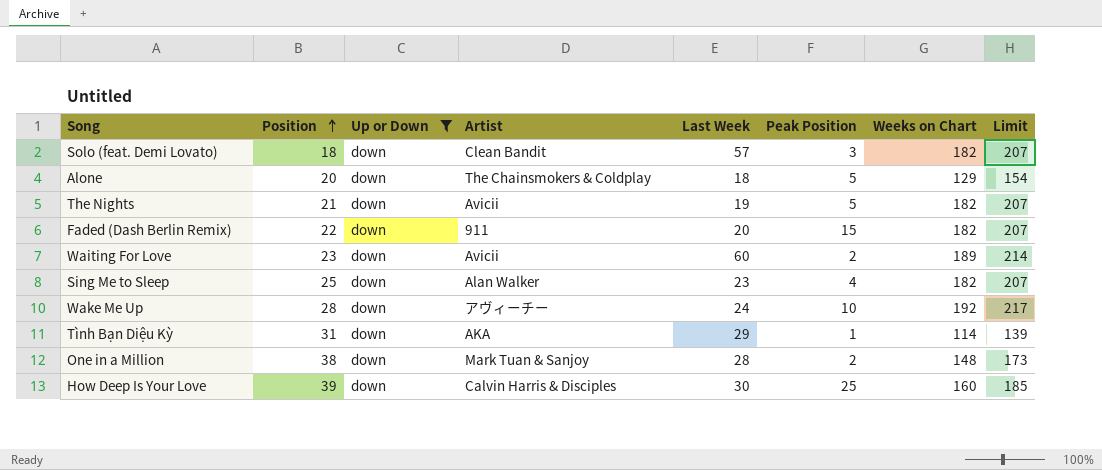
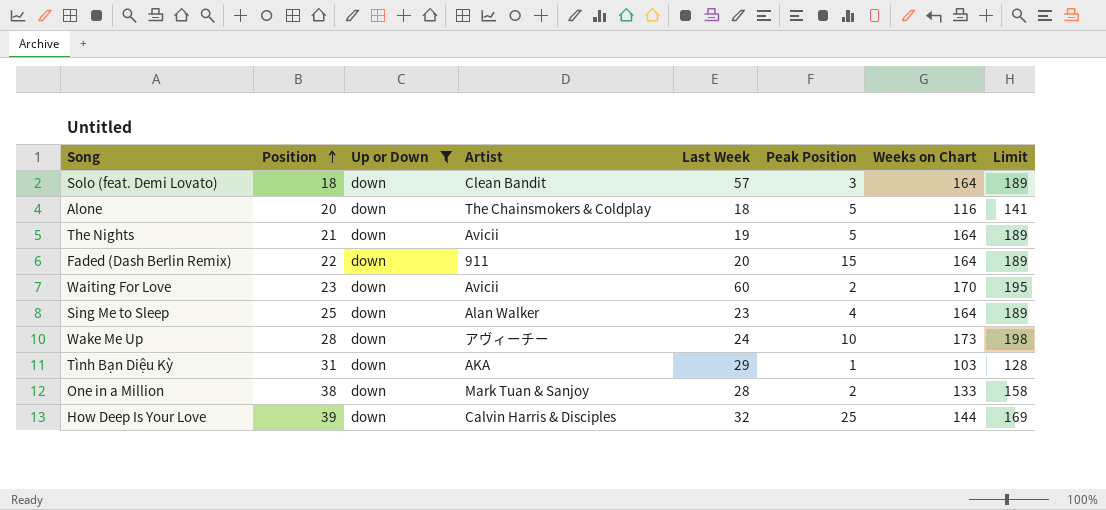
Solo (feat. Demi Lovato) | Weeks on Chart: 182 -> 164
Solo (feat. Demi Lovato) | Limit: 207 -> 189
Alone | Weeks on Chart: 129 -> 116
Alone | Limit: 154 -> 141
The Nights | Weeks on Chart: 182 -> 164
The Nights | Limit: 207 -> 189
Faded (Dash Berlin Remix) | Weeks on Chart: 182 -> 164
Faded (Dash Berlin Remix) | Limit: 207 -> 189
Waiting For Love | Weeks on Chart: 189 -> 170
Waiting For Love | Limit: 214 -> 195
Sing Me to Sleep | Weeks on Chart: 182 -> 164
Sing Me to Sleep | Limit: 207 -> 189
Wake Me Up | Weeks on Chart: 192 -> 173
Wake Me Up | Limit: 217 -> 198
Tình Bạn Diệu Kỳ | Weeks on Chart: 114 -> 103
Tình Bạn Diệu Kỳ | Limit: 139 -> 128
One in a Million | Weeks on Chart: 148 -> 133
One in a Million | Limit: 173 -> 158
How Deep Is Your Love | Last Week: 30 -> 32
How Deep Is Your Love | Weeks on Chart: 160 -> 144
How Deep Is Your Love | Limit: 185 -> 169

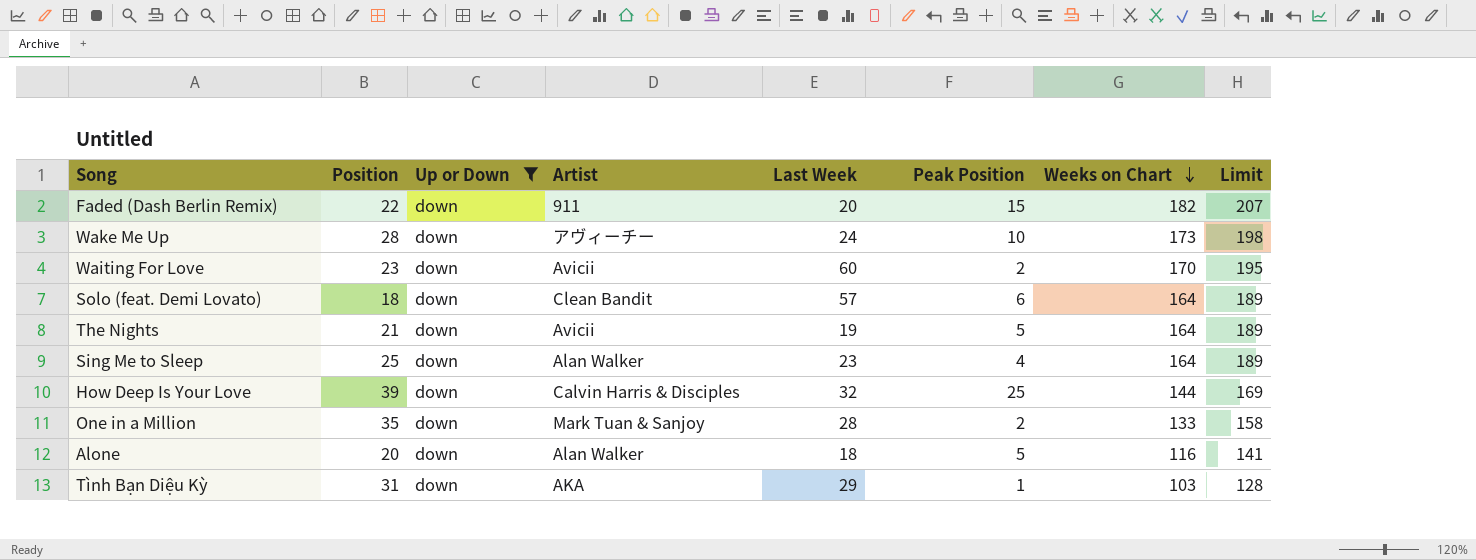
row order: Position ascending -> Weeks on Chart descending
Faded (Dash Berlin Remix) | Weeks on Chart: 164 -> 182
Faded (Dash Berlin Remix) | Limit: 189 -> 207
Solo (feat. Demi Lovato) | Peak Position: 3 -> 6
One in a Million | Position: 38 -> 35
Alone | Artist: The Chainsmokers & Coldplay -> Alan Walker

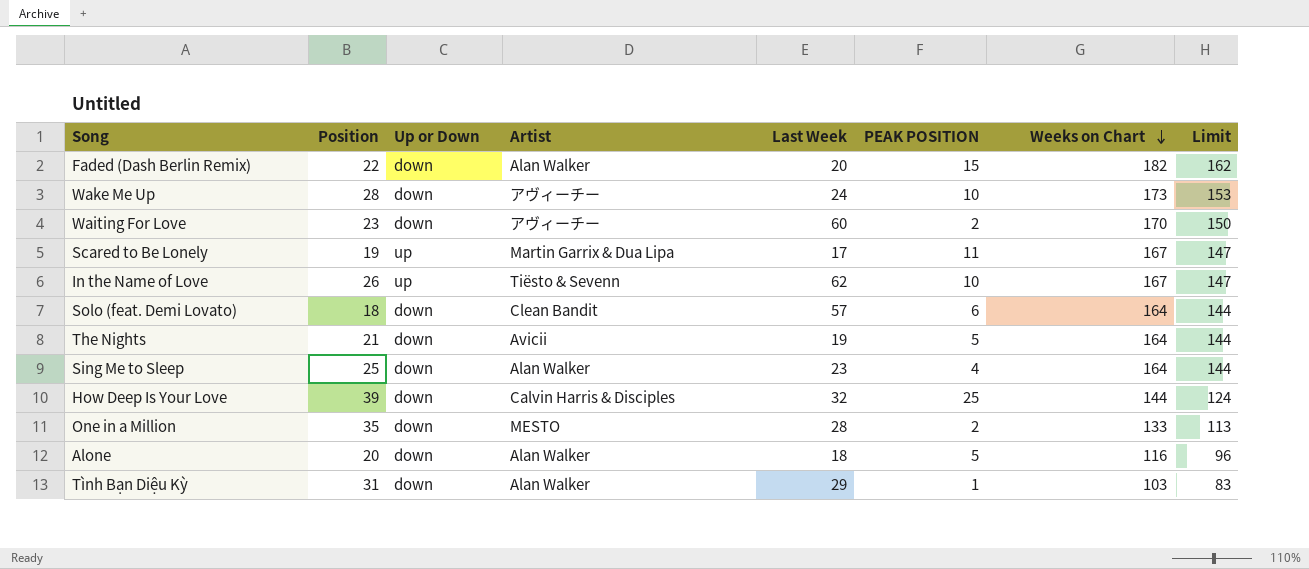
filter: Up or Down = down -> none
column name: Peak Position -> PEAK POSITION
column Limit | formula: [Weeks on Chart] + 25 -> [Weeks on Chart] - 20
Faded (Dash Berlin Remix) | Artist: 911 -> Alan Walker
Waiting For Love | Artist: Avicii -> アヴィーチー
One in a Million | Artist: Mark Tuan & Sanjoy -> MESTO
Tình Bạn Diệu Kỳ | Artist: AKA -> Alan Walker

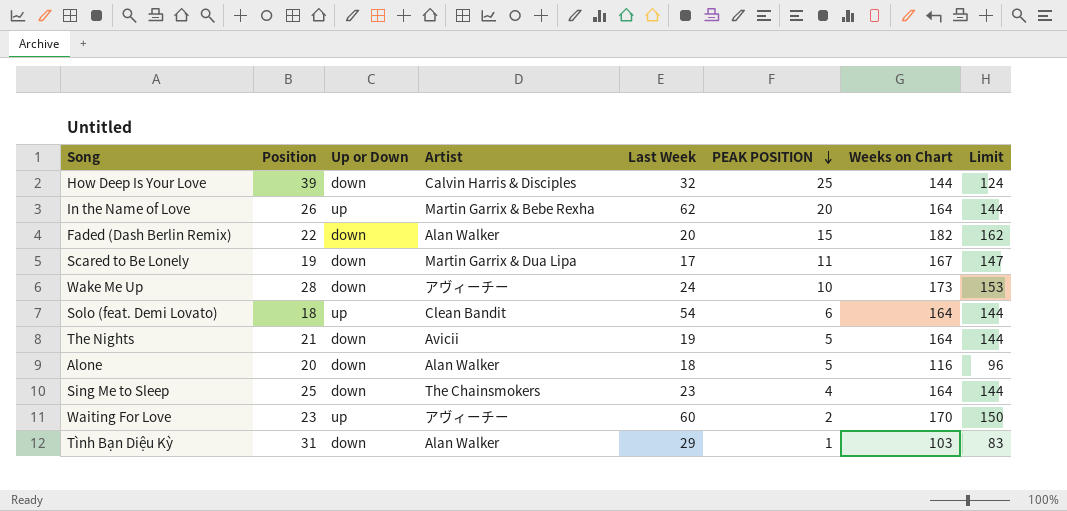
row order: Weeks on Chart descending -> PEAK POSITION descending
row One in a Million: 35 | down | MESTO | 28 | 2 | 133 | 113 -> none
In the Name of Love | Artist: Tiësto & Sevenn -> Martin Garrix & Bebe Rexha
In the Name of Love | PEAK POSITION: 10 -> 20
In the Name of Love | Weeks on Chart: 167 -> 164
In the Name of Love | Limit: 147 -> 144
Scared to Be Lonely | Up or Down: up -> down
Solo (feat. Demi Lovato) | Up or Down: down -> up
Solo (feat. Demi Lovato) | Last Week: 57 -> 54
Sing Me to Sleep | Artist: Alan Walker -> The Chainsmokers
Waiting For Love | Up or Down: down -> up

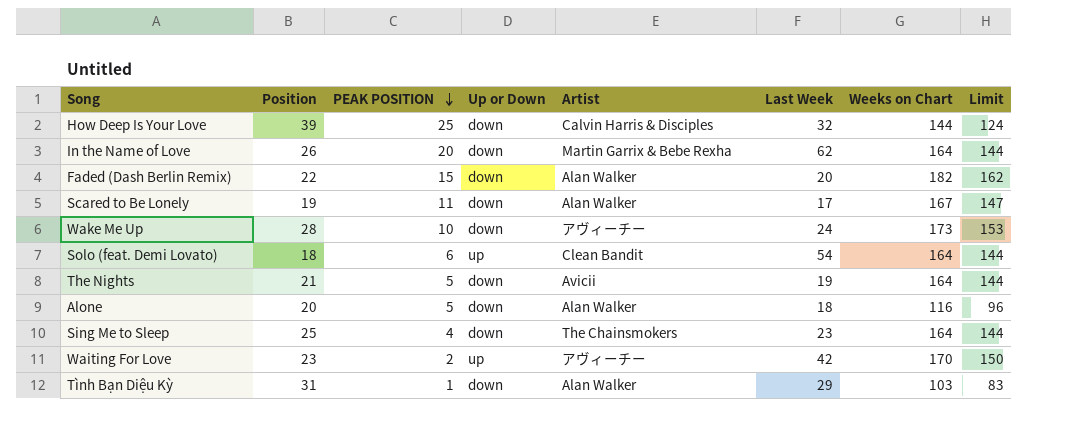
column PEAK POSITION | position: 6 -> 3
In the Name of Love | Up or Down: up -> down
Scared to Be Lonely | Artist: Martin Garrix & Dua Lipa -> Alan Walker
Waiting For Love | Last Week: 60 -> 42

